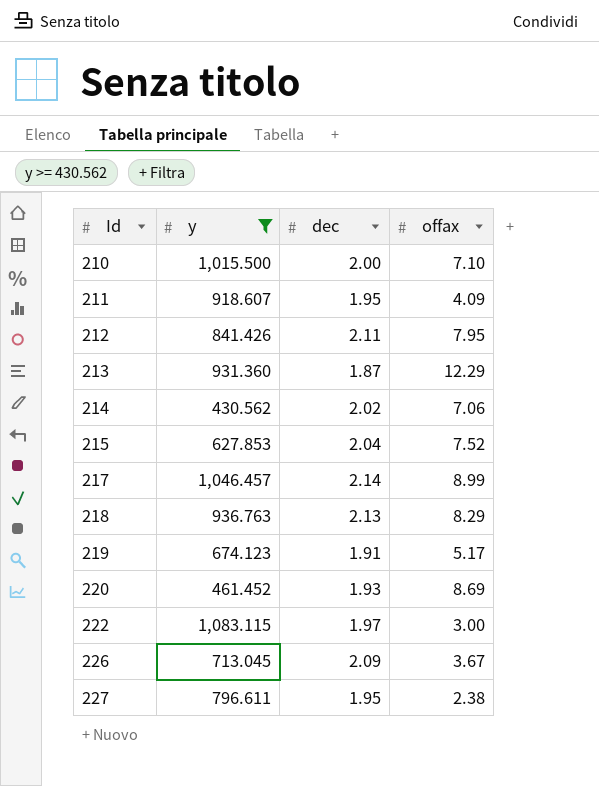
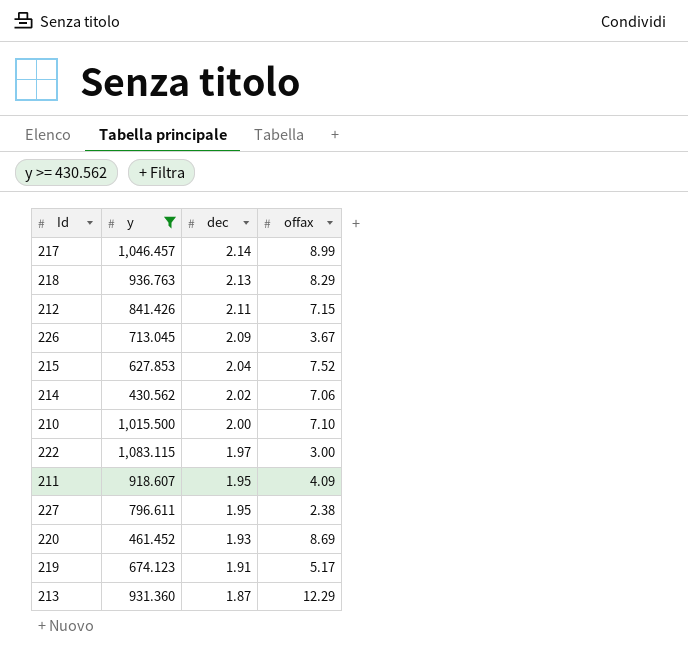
row order: Id ascending -> dec descending
212 | offax: 7.95 -> 7.15

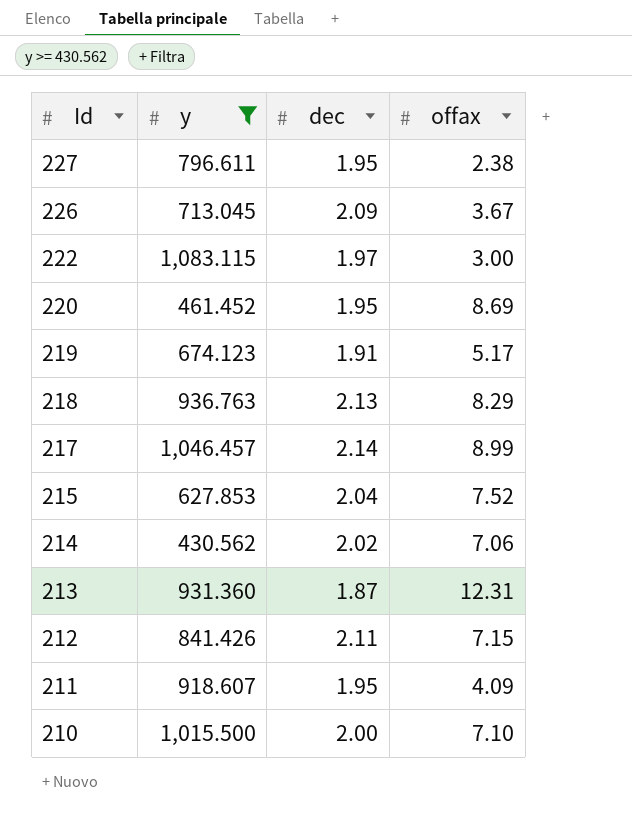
row order: dec descending -> Id descending
220 | dec: 1.93 -> 1.95
213 | offax: 12.29 -> 12.31

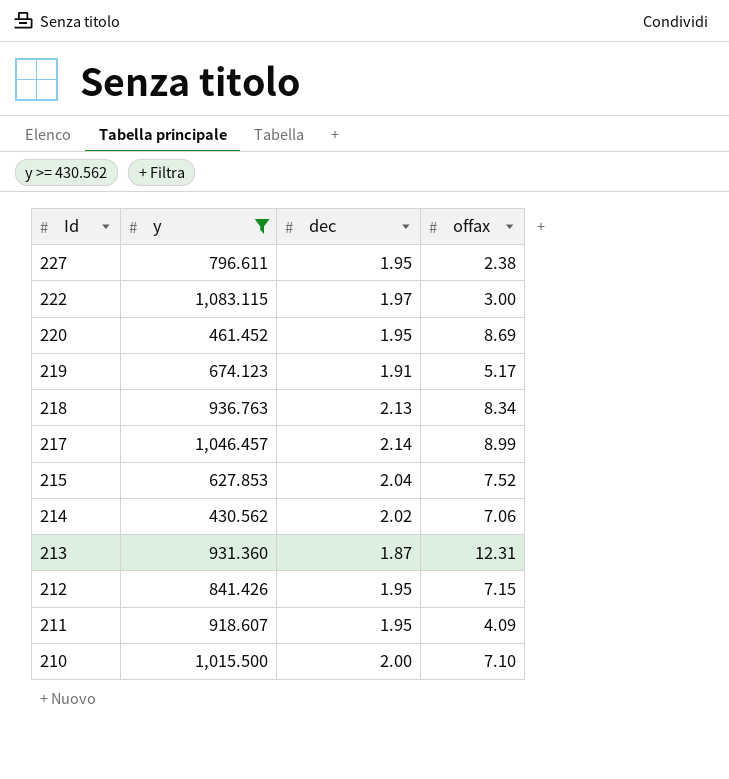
row 226: 713.045 | 2.09 | 3.67 -> none
218 | offax: 8.29 -> 8.34
212 | dec: 2.11 -> 1.95

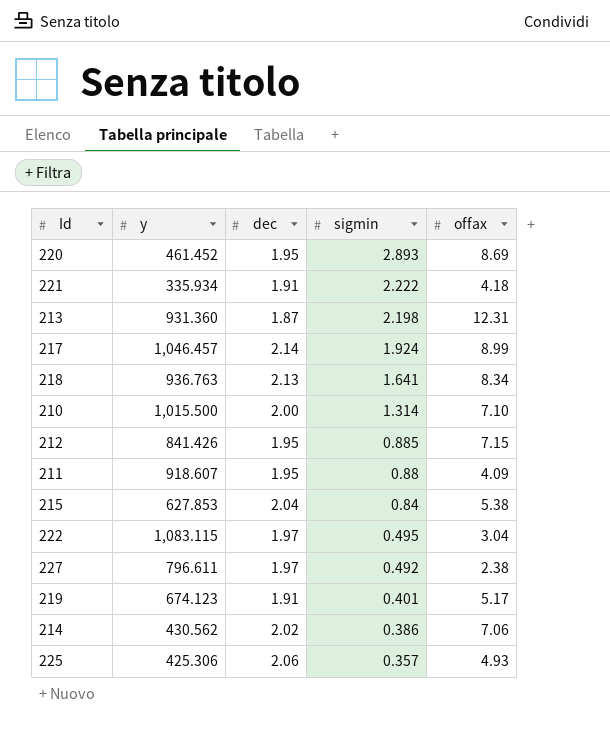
filter: y >= 430.562 -> none
row order: Id descending -> sigmin descending
column sigmin | position: none -> 4
215 | offax: 7.52 -> 5.38
222 | offax: 3.00 -> 3.04
227 | dec: 1.95 -> 1.97

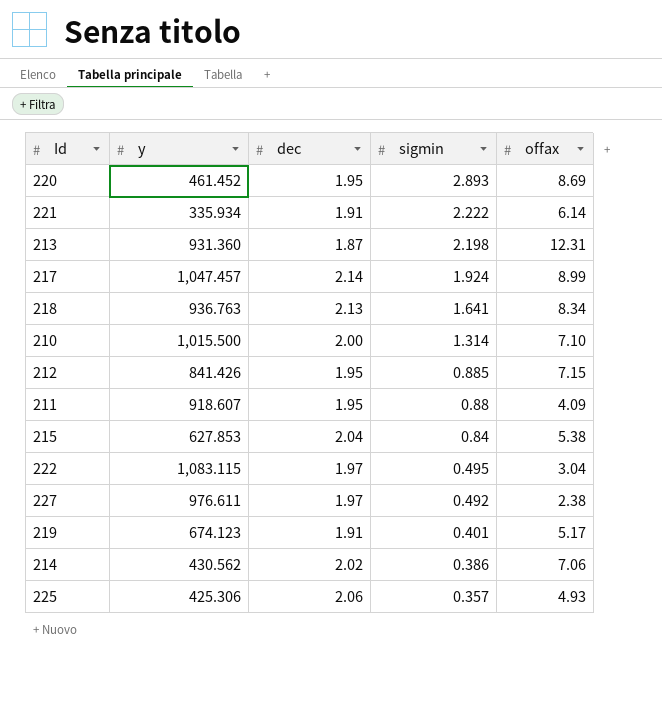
221 | offax: 4.18 -> 6.14
217 | y: 1,046.457 -> 1,047.457
227 | y: 796.611 -> 976.611

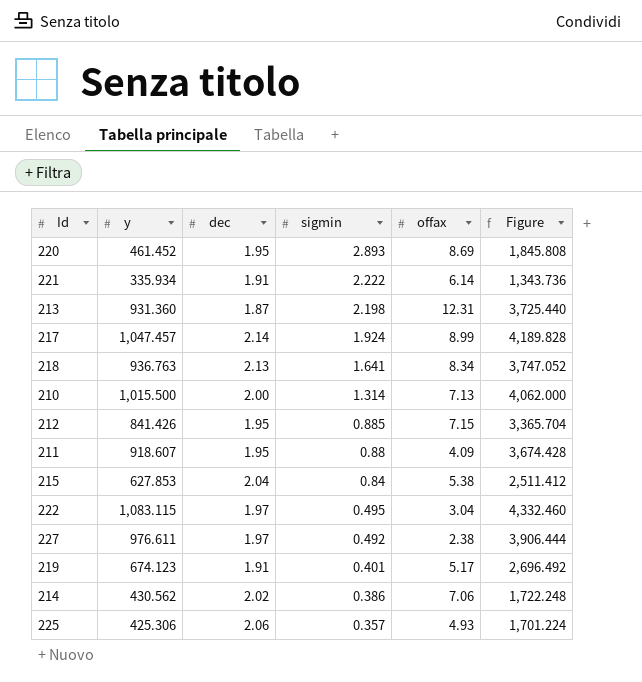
column Figure | formula: none -> [y] * 4
210 | offax: 7.10 -> 7.13

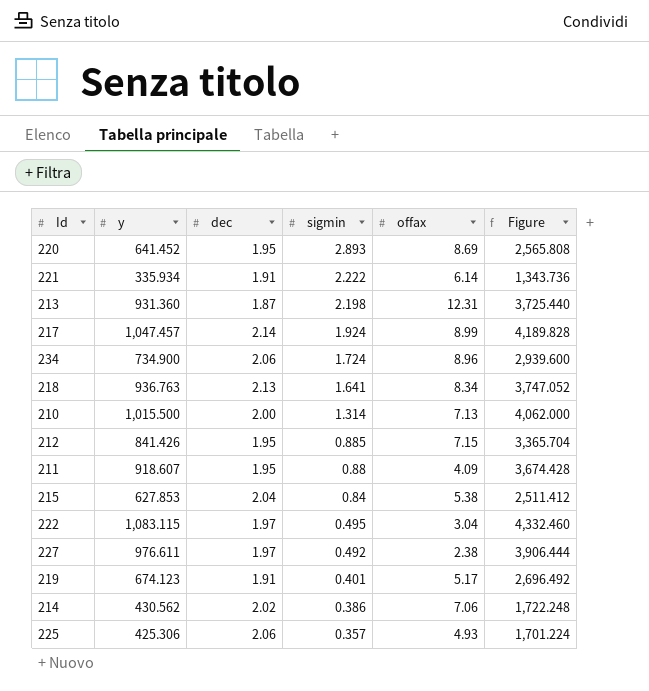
220 | y: 461.452 -> 641.452
220 | Figure: 1,845.808 -> 2,565.808
row 234: none -> 734.900 | 2.06 | 1.724 | 8.96 | 2,939.600

